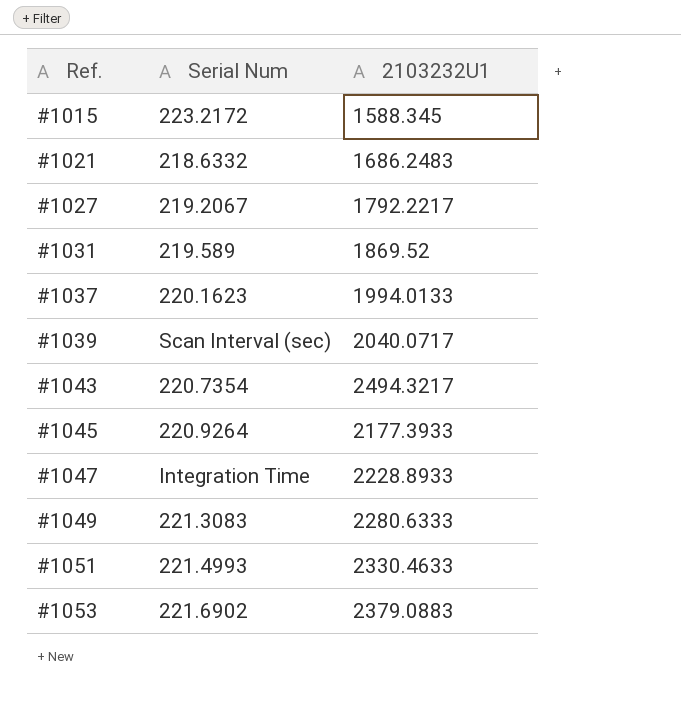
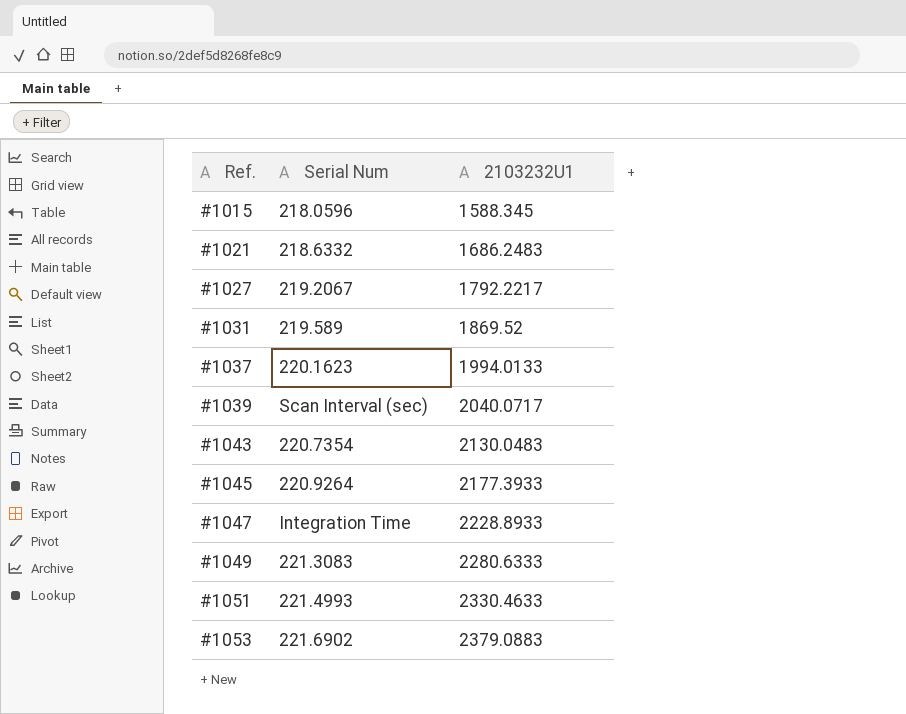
#1015 | Serial Num: 223.2172 -> 218.0596
#1043 | 2103232U1: 2494.3217 -> 2130.0483

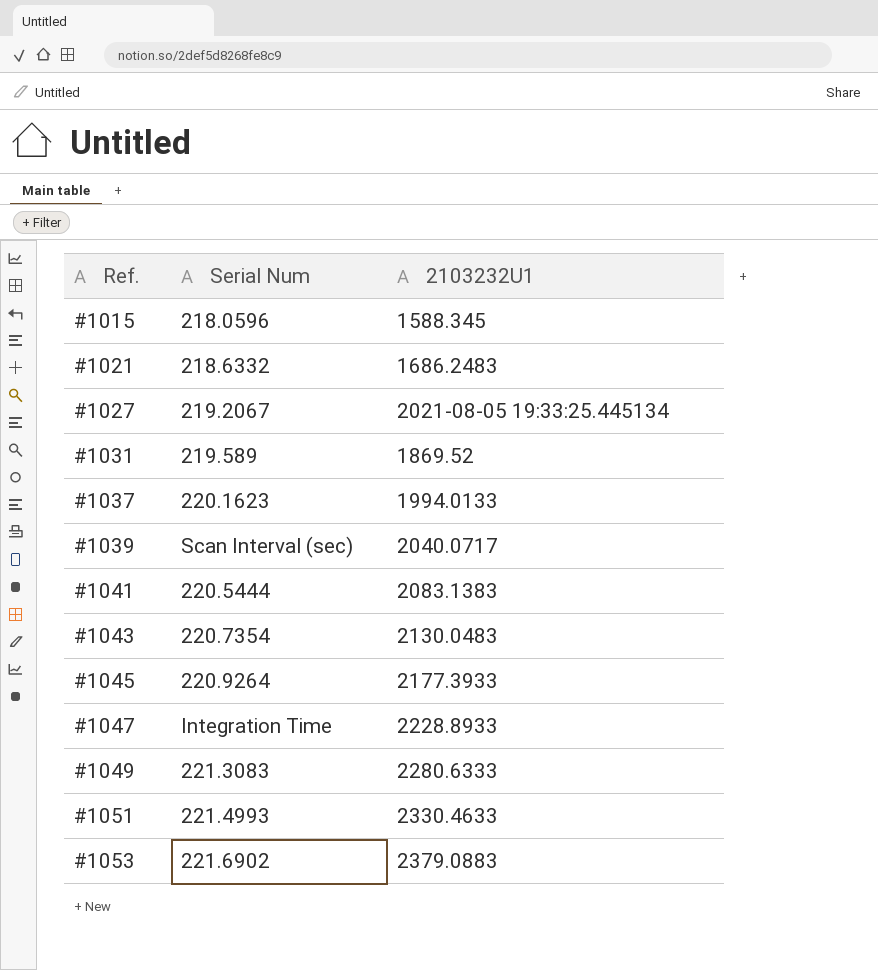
#1027 | 2103232U1: 1792.2217 -> 2021-08-05 19:33:25.445134
row #1041: none -> 220.5444 | 2083.1383

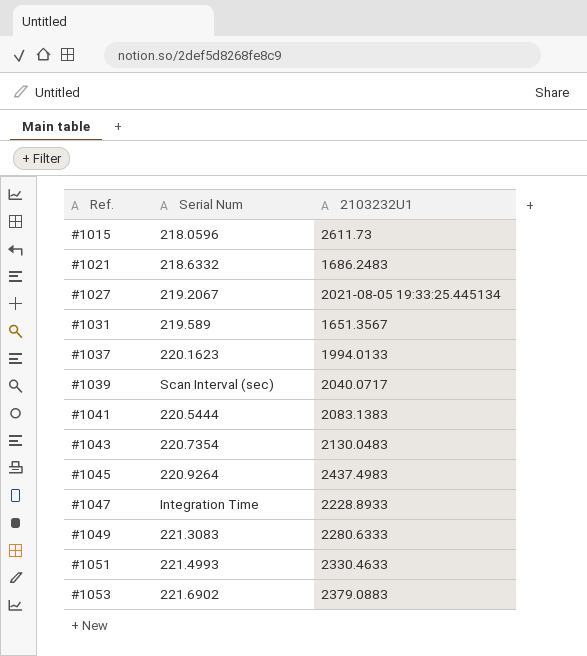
#1015 | 2103232U1: 1588.345 -> 2611.73
#1031 | 2103232U1: 1869.52 -> 1651.3567
#1045 | 2103232U1: 2177.3933 -> 2437.4983

